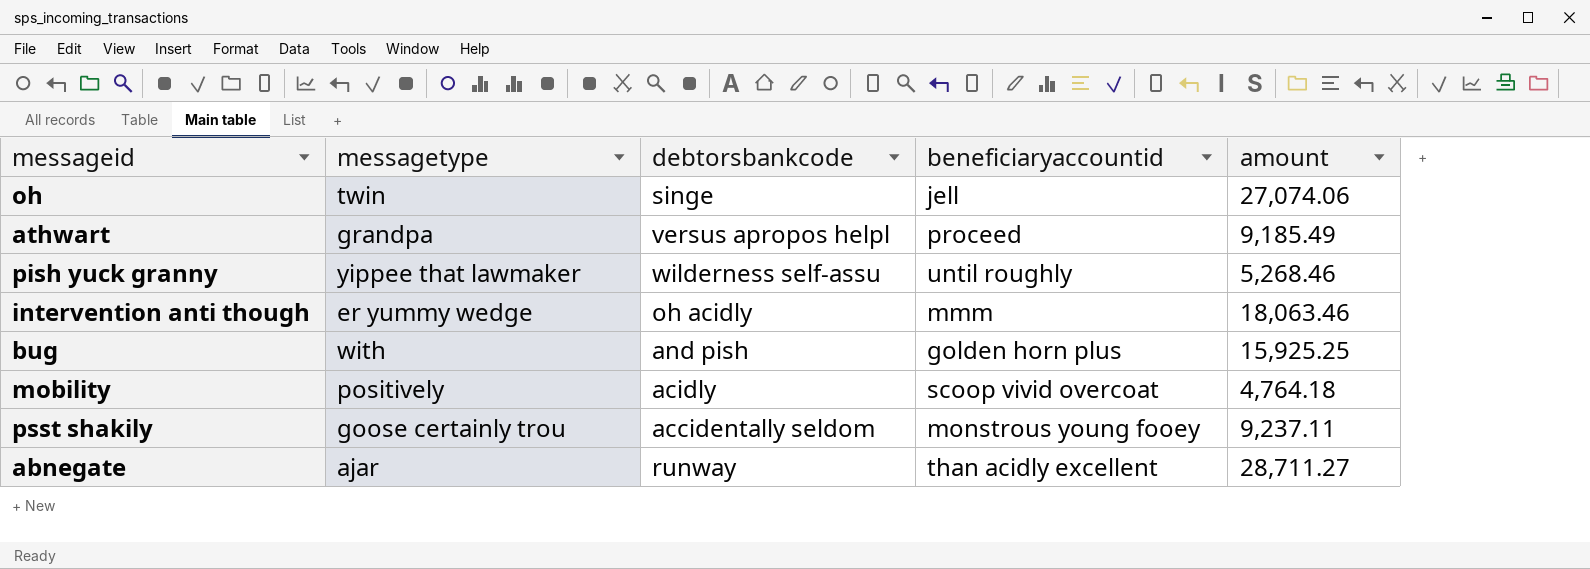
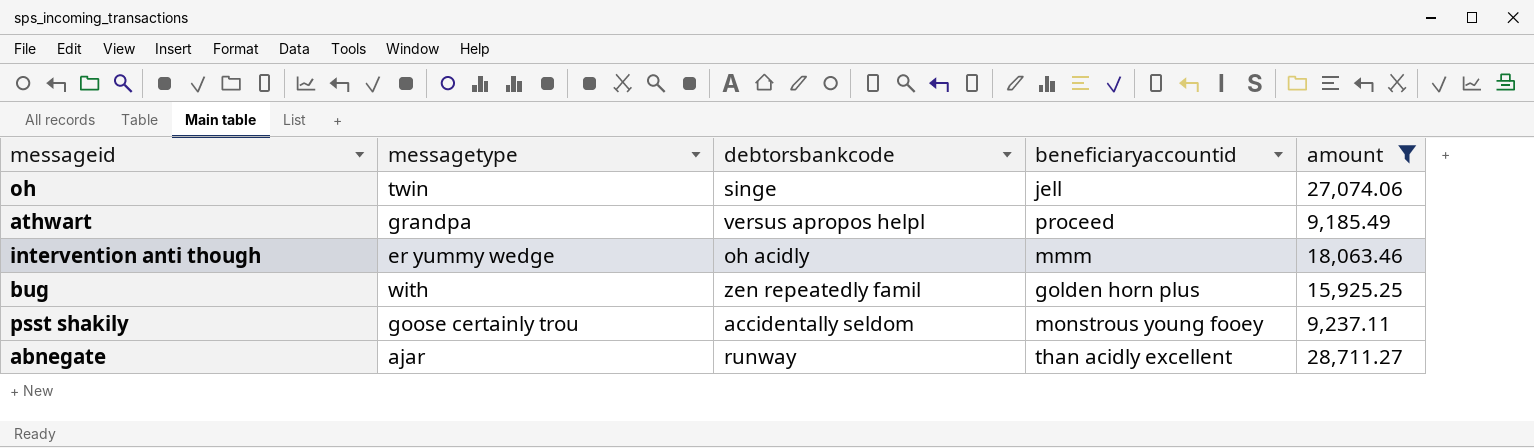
filter: none -> amount >= 9,185.49
bug | debtorsbankcode: and pish -> zen repeatedly famil

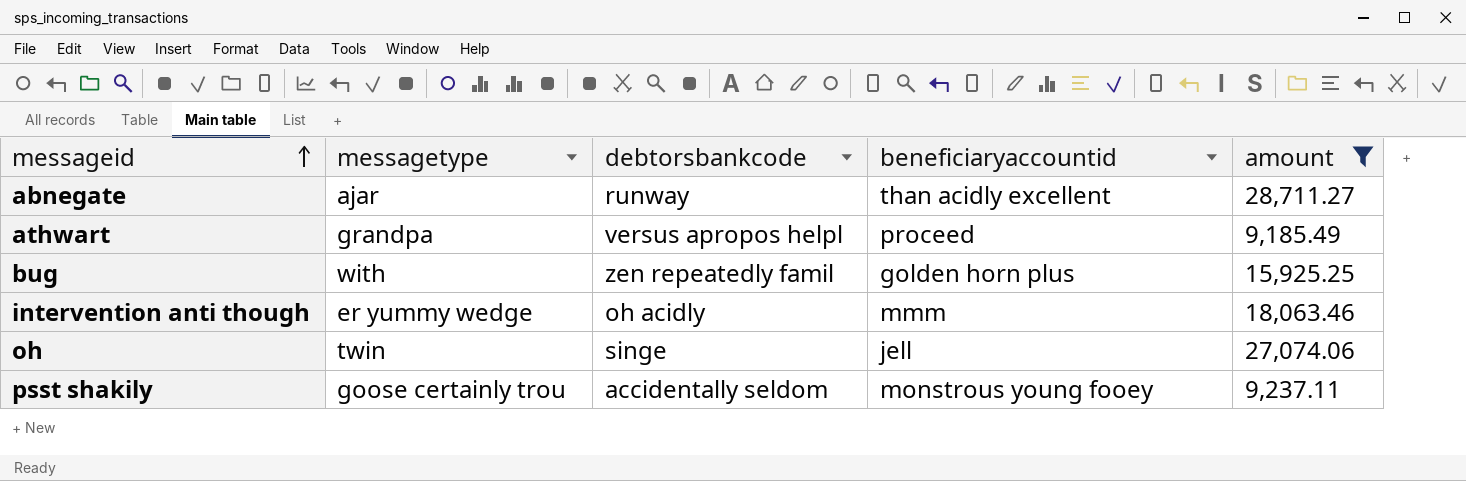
row order: none -> messageid ascending

